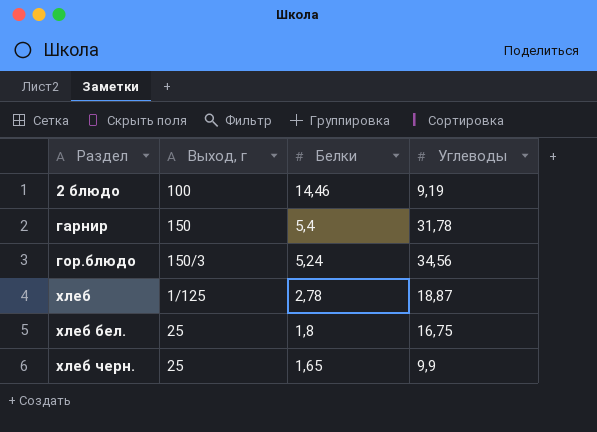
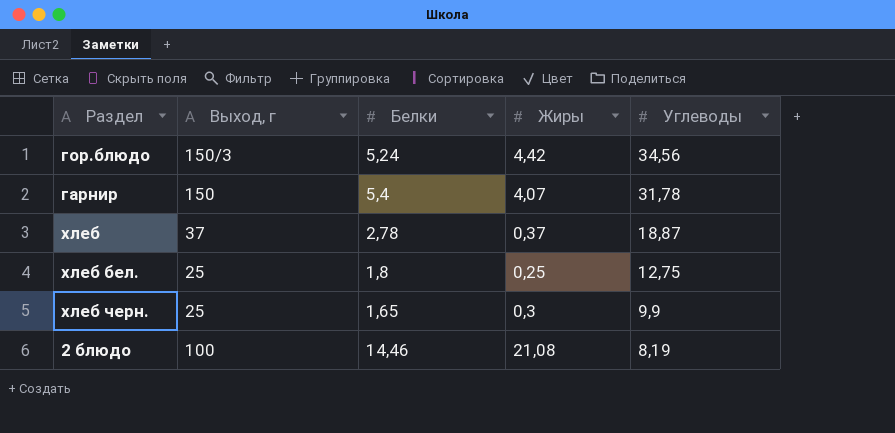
row order: Раздел ascending -> Углеводы descending
column Жиры | position: none -> 4
хлеб | Выход, г: 1/125 -> 37
хлеб бел. | Углеводы: 16,75 -> 12,75
2 блюдо | Углеводы: 9,19 -> 8,19

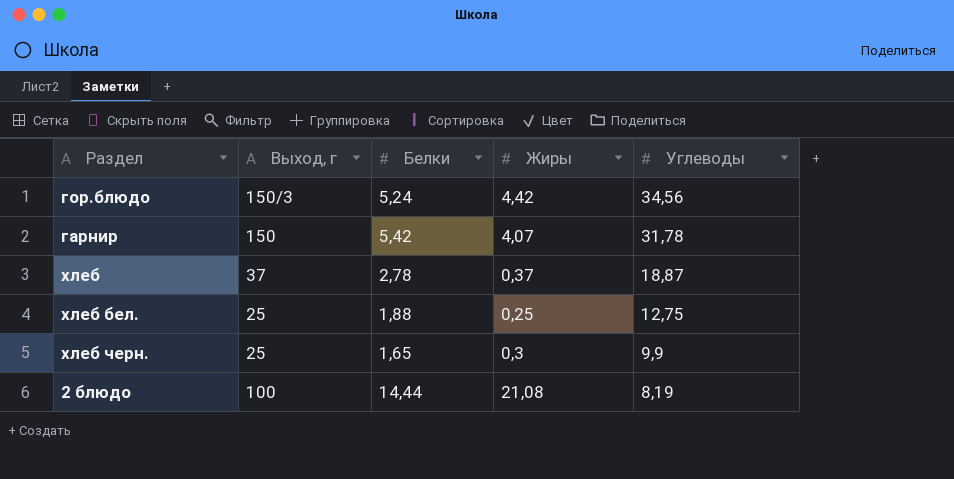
гарнир | Белки: 5,4 -> 5,42
хлеб бел. | Белки: 1,8 -> 1,88
2 блюдо | Белки: 14,46 -> 14,44

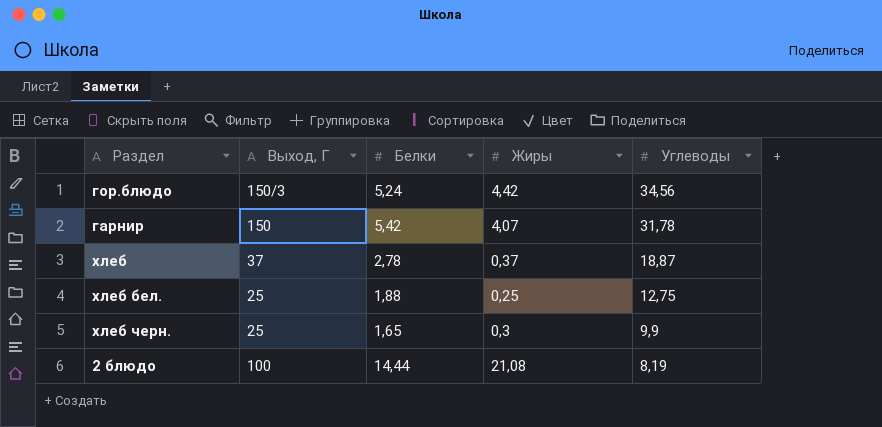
column name: Выход, г -> Выход, Г

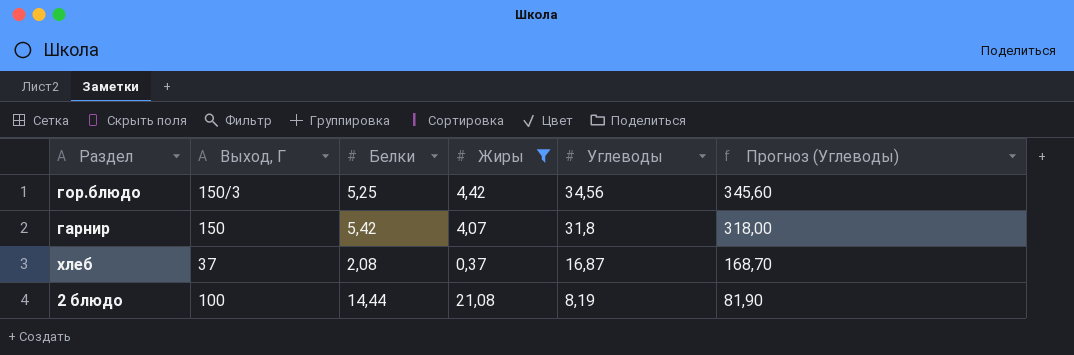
filter: none -> Жиры >= 0,37
column Прогноз (Углеводы) | formula: none -> [Углеводы] * 10
гор.блюдо | Белки: 5,24 -> 5,25
гарнир | Углеводы: 31,78 -> 31,8
хлеб | Белки: 2,78 -> 2,08
хлеб | Углеводы: 18,87 -> 16,87

